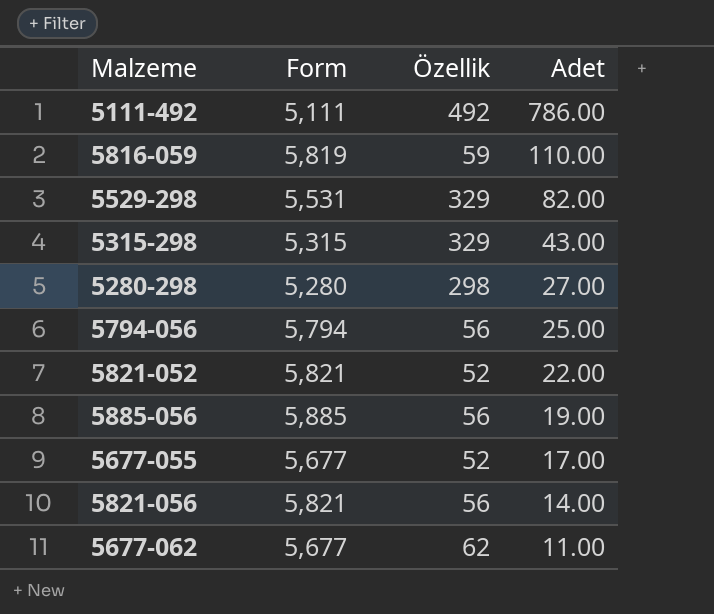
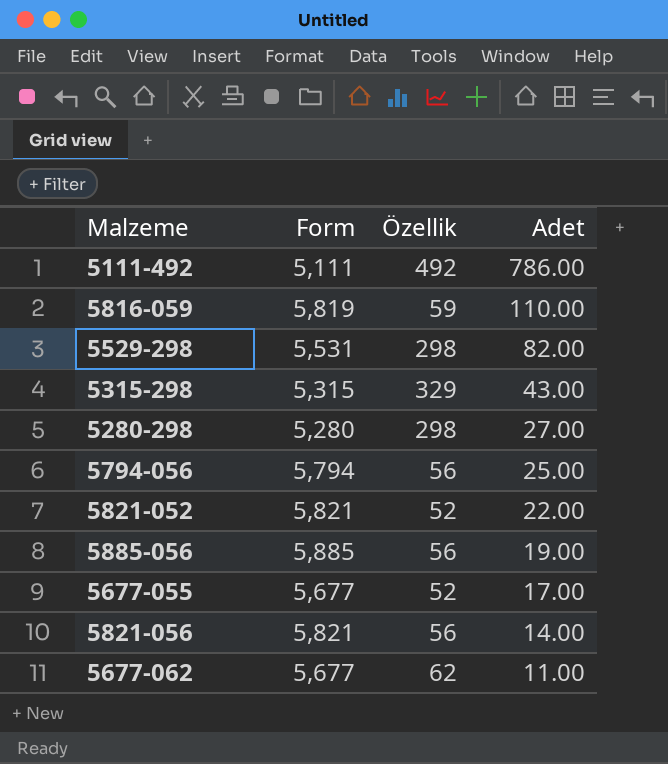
5529-298 | Özellik: 329 -> 298

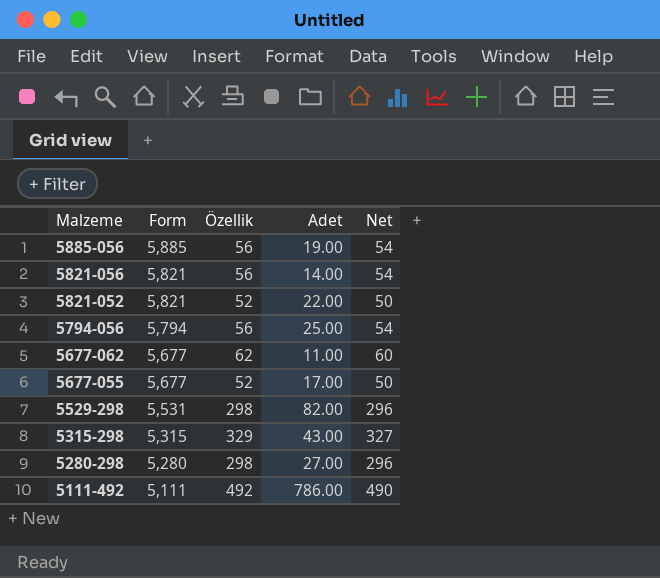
row order: Adet descending -> Malzeme descending
column Net | formula: none -> [Özellik] - 2
row 5816-059: 5,819 | 59 | 110.00 -> none

